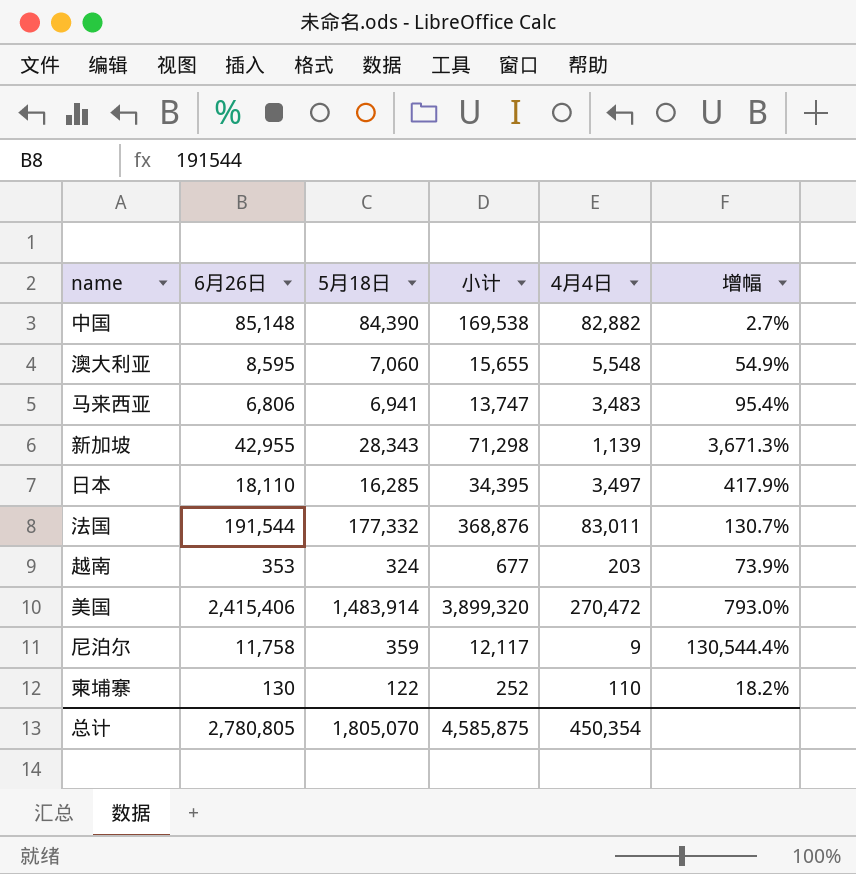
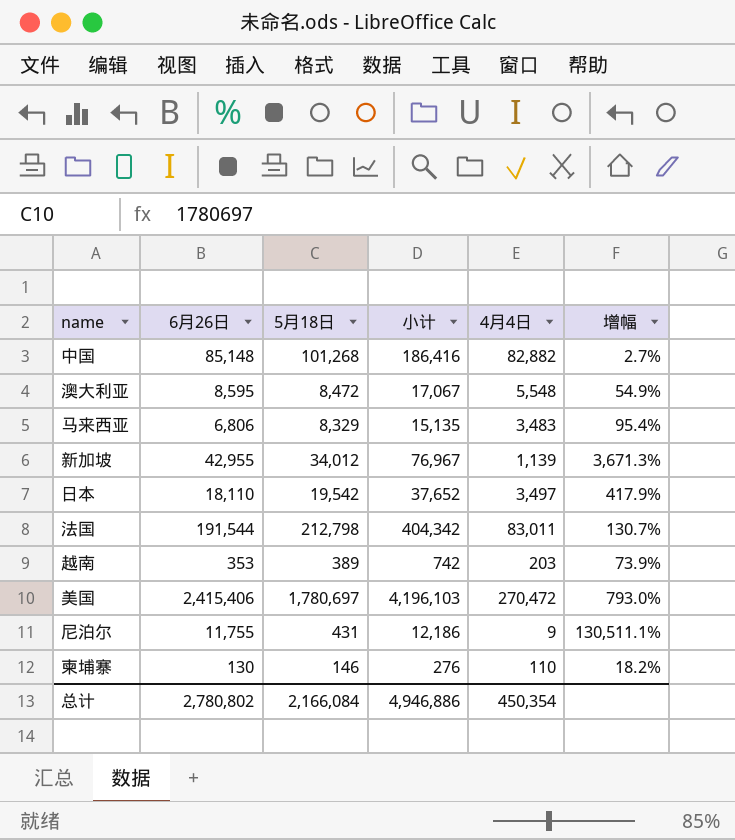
中国 | 5月18日: 84,390 -> 101,268
中国 | 小计: 169,538 -> 186,416
澳大利亚 | 5月18日: 7,060 -> 8,472
澳大利亚 | 小计: 15,655 -> 17,067
马来西亚 | 5月18日: 6,941 -> 8,329
马来西亚 | 小计: 13,747 -> 15,135
新加坡 | 5月18日: 28,343 -> 34,012
新加坡 | 小计: 71,298 -> 76,967
日本 | 5月18日: 16,285 -> 19,542
日本 | 小计: 34,395 -> 37,652
法国 | 5月18日: 177,332 -> 212,798
法国 | 小计: 368,876 -> 404,342
越南 | 5月18日: 324 -> 389
越南 | 小计: 677 -> 742
美国 | 5月18日: 1,483,914 -> 1,780,697
美国 | 小计: 3,899,320 -> 4,196,103
尼泊尔 | 6月26日: 11,758 -> 11,755
尼泊尔 | 5月18日: 359 -> 431
尼泊尔 | 小计: 12,117 -> 12,186
尼泊尔 | 增幅: 130,544.4% -> 130,511.1%
柬埔寨 | 5月18日: 122 -> 146
柬埔寨 | 小计: 252 -> 276
总计 | 6月26日: 2,780,805 -> 2,780,802
总计 | 5月18日: 1,805,070 -> 2,166,084
总计 | 小计: 4,585,875 -> 4,946,886

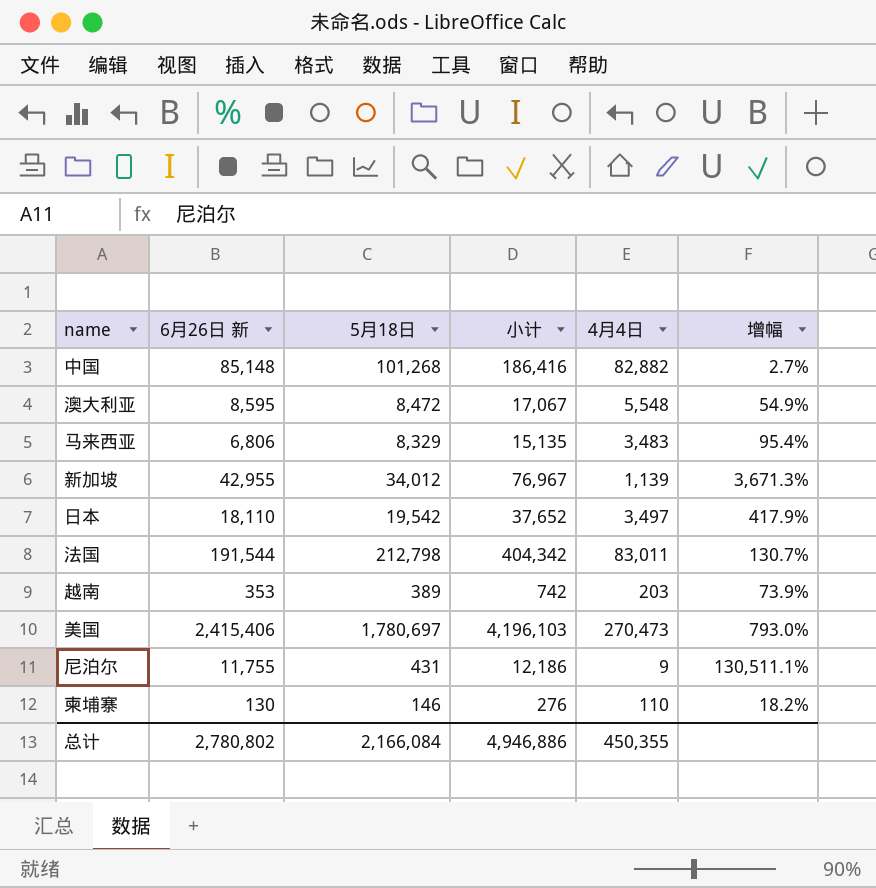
column name: 6月26日 -> 6月26日 新
美国 | 4月4日: 270,472 -> 270,473
总计 | 4月4日: 450,354 -> 450,355

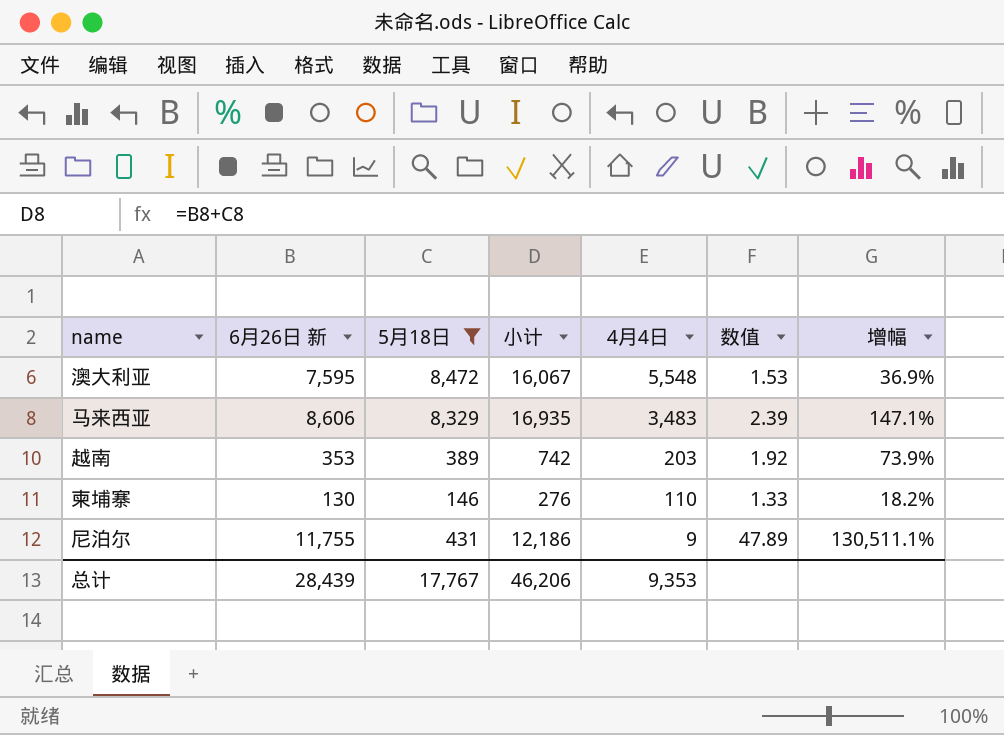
filter: none -> 5月18日 <= 8,472
row order: none -> 4月4日 descending
column 数值 | formula: none -> [5月18日] / [4月4日]
澳大利亚 | 6月26日 新: 8,595 -> 7,595
澳大利亚 | 小计: 17,067 -> 16,067
澳大利亚 | 增幅: 54.9% -> 36.9%
马来西亚 | 6月26日 新: 6,806 -> 8,606
马来西亚 | 小计: 15,135 -> 16,935
马来西亚 | 增幅: 95.4% -> 147.1%
总计 | 6月26日 新: 2,780,802 -> 28,439
总计 | 5月18日: 2,166,084 -> 17,767
总计 | 小计: 4,946,886 -> 46,206
总计 | 4月4日: 450,355 -> 9,353

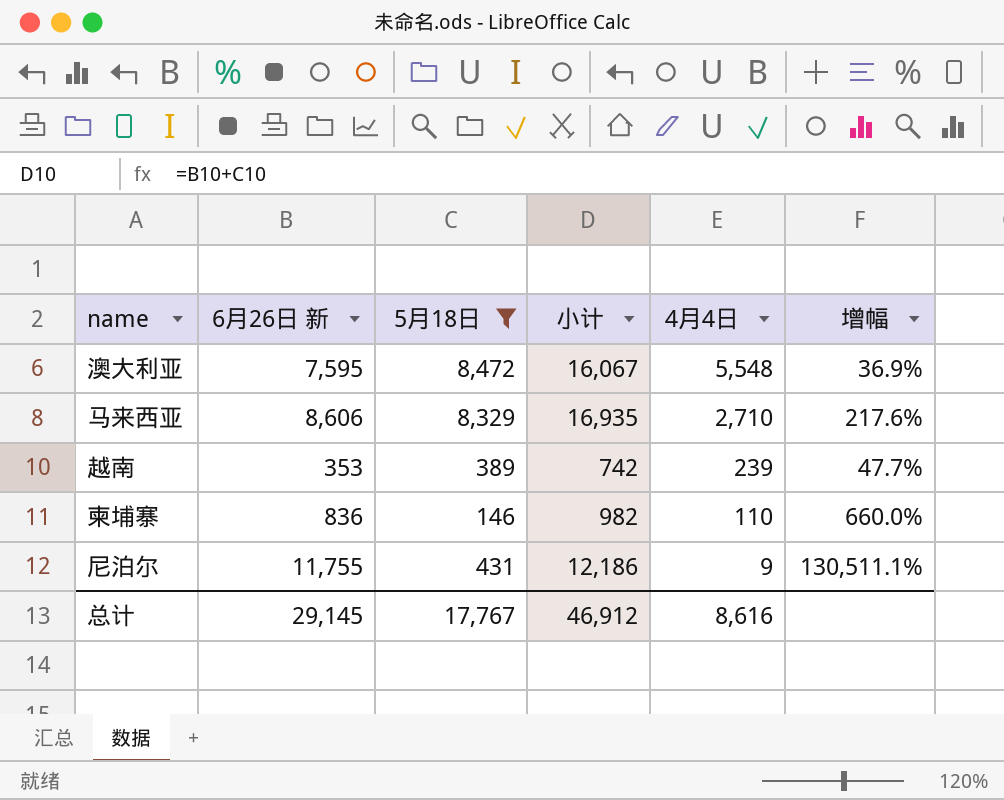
column 数值 | formula: [5月18日] / [4月4日] -> none
马来西亚 | 4月4日: 3,483 -> 2,710
马来西亚 | 增幅: 147.1% -> 217.6%
越南 | 4月4日: 203 -> 239
越南 | 增幅: 73.9% -> 47.7%
柬埔寨 | 6月26日 新: 130 -> 836
柬埔寨 | 小计: 276 -> 982
柬埔寨 | 增幅: 18.2% -> 660.0%
总计 | 6月26日 新: 28,439 -> 29,145
总计 | 小计: 46,206 -> 46,912
总计 | 4月4日: 9,353 -> 8,616

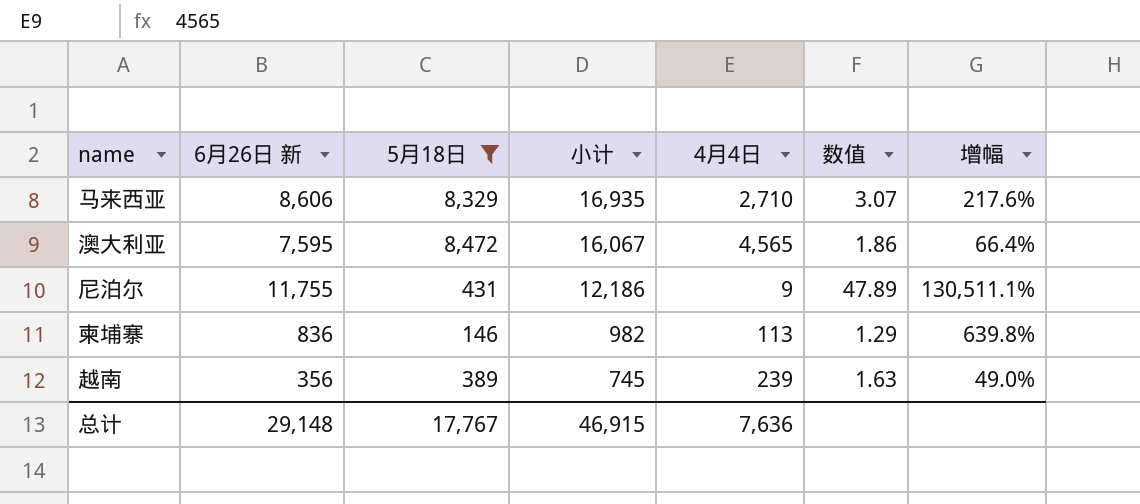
row order: 4月4日 descending -> 小计 descending
column 数值 | formula: none -> [5月18日] / [4月4日]
澳大利亚 | 4月4日: 5,548 -> 4,565
澳大利亚 | 增幅: 36.9% -> 66.4%
柬埔寨 | 4月4日: 110 -> 113
柬埔寨 | 增幅: 660.0% -> 639.8%
越南 | 6月26日 新: 353 -> 356
越南 | 小计: 742 -> 745
越南 | 增幅: 47.7% -> 49.0%
总计 | 6月26日 新: 29,145 -> 29,148
总计 | 小计: 46,912 -> 46,915
总计 | 4月4日: 8,616 -> 7,636

